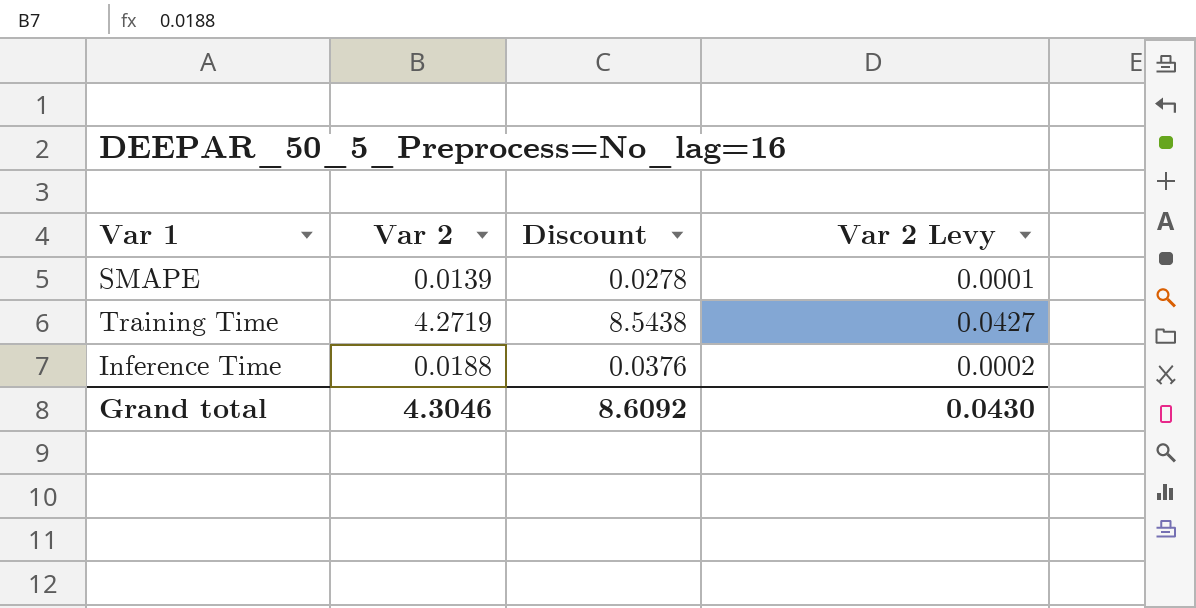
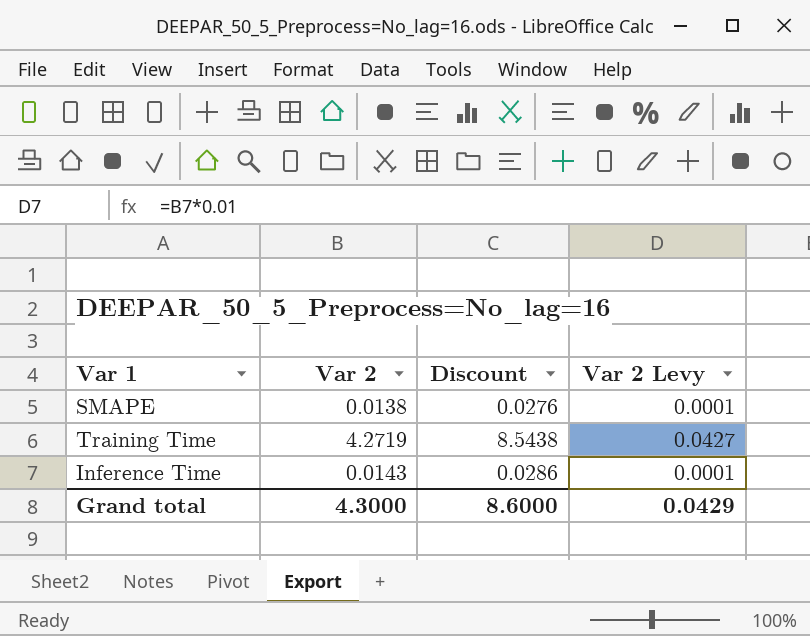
SMAPE | Var 2: 0.0139 -> 0.0138
SMAPE | Discount: 0.0278 -> 0.0276
Inference Time | Var 2: 0.0188 -> 0.0143
Inference Time | Discount: 0.0376 -> 0.0286
Inference Time | Var 2 Levy: 0.0002 -> 0.0001
Grand total | Var 2: 4.3046 -> 4.3000
Grand total | Discount: 8.6092 -> 8.6000
Grand total | Var 2 Levy: 0.0430 -> 0.0429

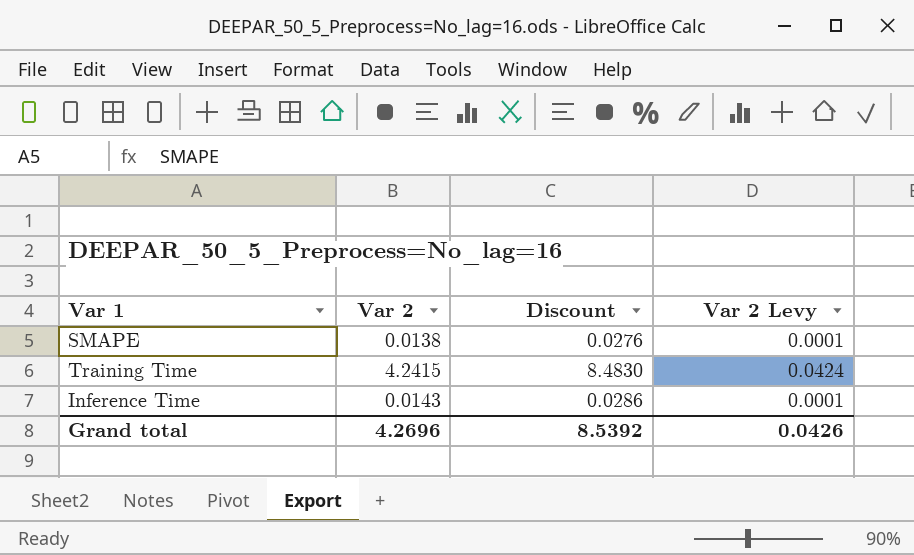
Training Time | Var 2: 4.2719 -> 4.2415
Training Time | Discount: 8.5438 -> 8.4830
Training Time | Var 2 Levy: 0.0427 -> 0.0424
Grand total | Var 2: 4.3000 -> 4.2696
Grand total | Discount: 8.6000 -> 8.5392
Grand total | Var 2 Levy: 0.0429 -> 0.0426

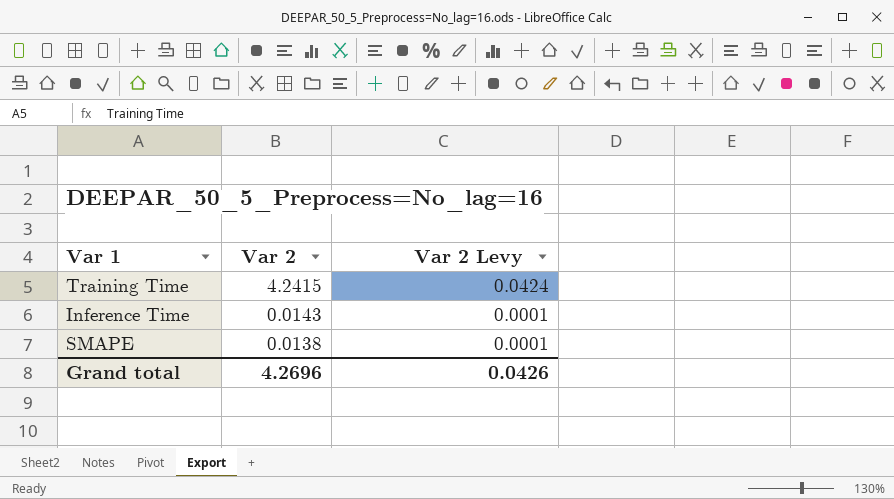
row order: none -> Var 2 descending
column Discount | formula: [Var 2] * 2 -> none

